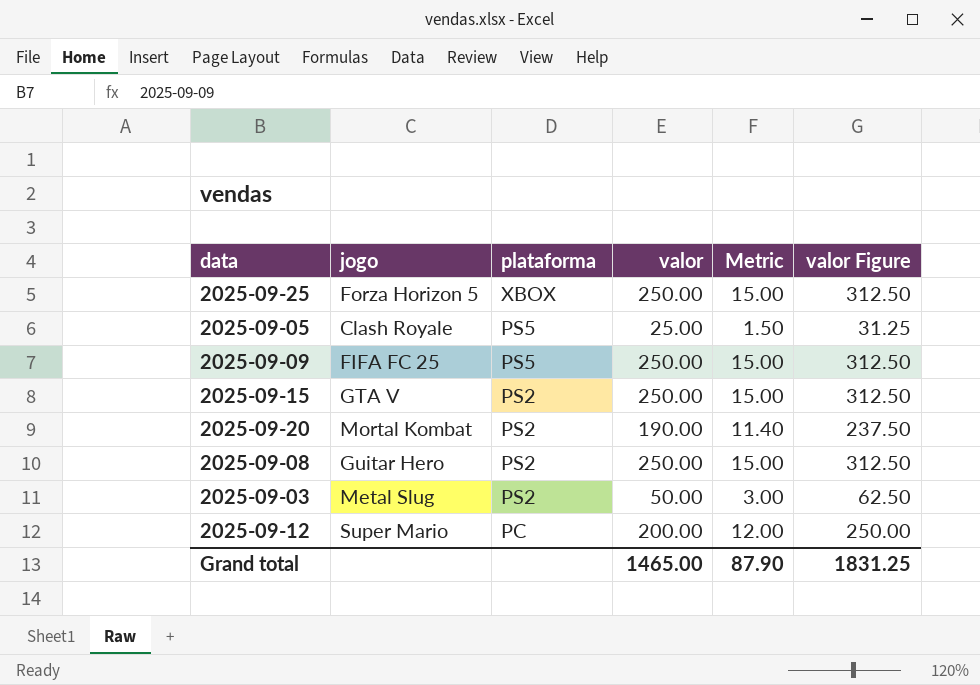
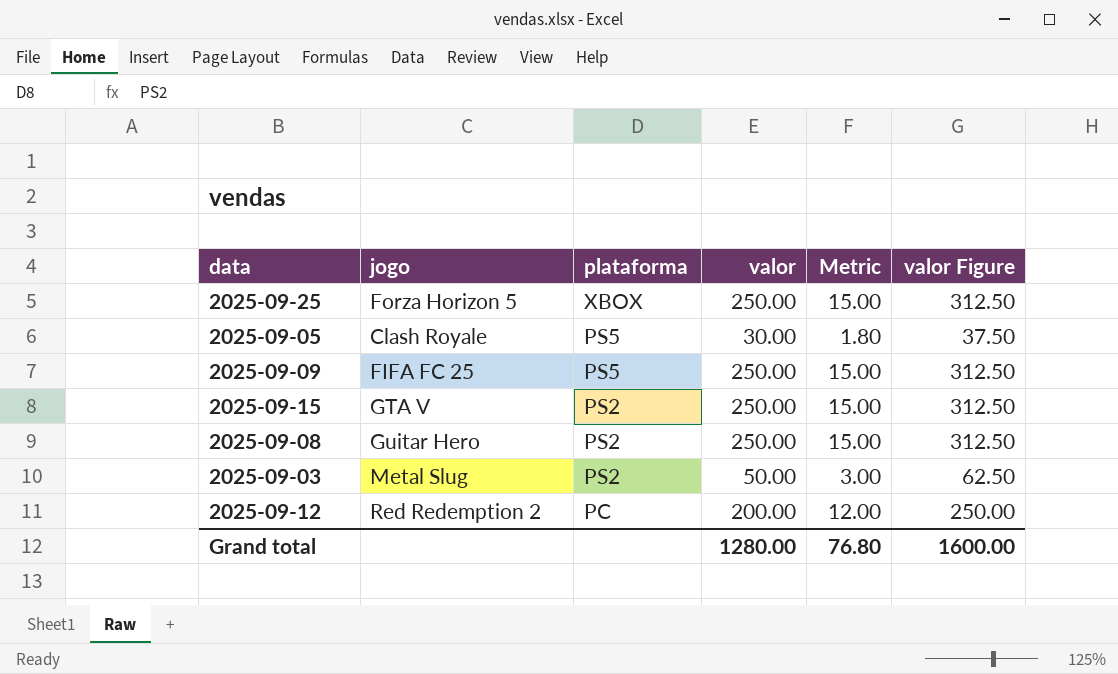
row 2025-09-20: Mortal Kombat | PS2 | 190.00 | 11.40 | 237.50 -> none
2025-09-05 | valor: 25.00 -> 30.00
2025-09-05 | Metric: 1.50 -> 1.80
2025-09-05 | valor Figure: 31.25 -> 37.50
2025-09-12 | jogo: Super Mario -> Red Redemption 2
Grand total | valor: 1465.00 -> 1280.00
Grand total | Metric: 87.90 -> 76.80
Grand total | valor Figure: 1831.25 -> 1600.00

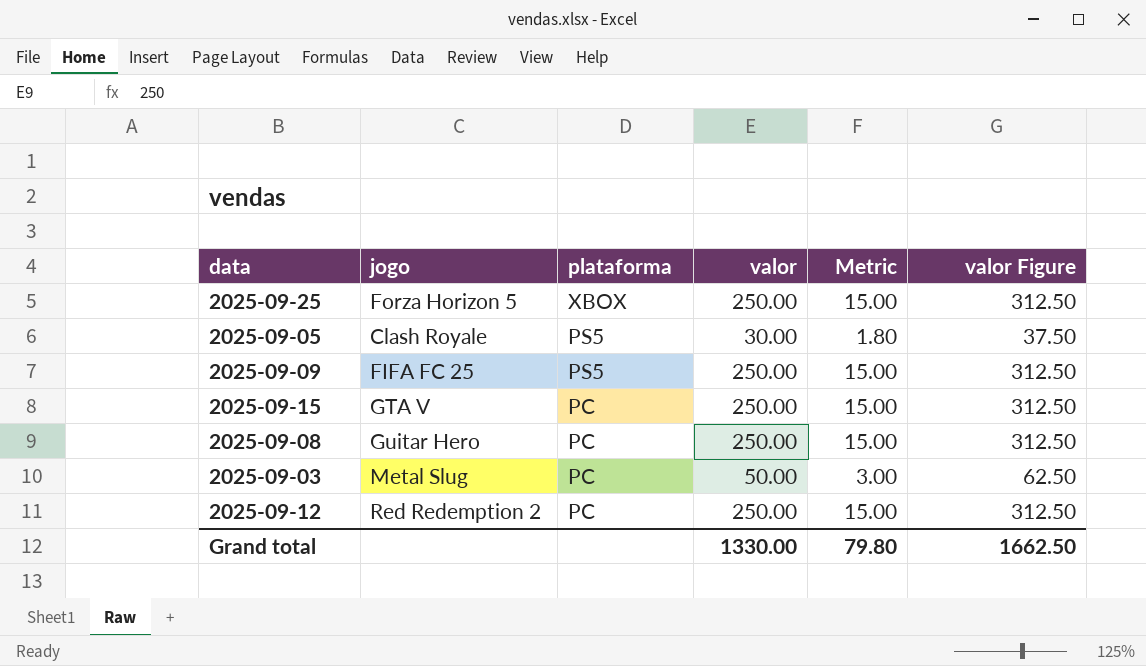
2025-09-15 | plataforma: PS2 -> PC
2025-09-08 | plataforma: PS2 -> PC
2025-09-03 | plataforma: PS2 -> PC
2025-09-12 | valor: 200.00 -> 250.00
2025-09-12 | Metric: 12.00 -> 15.00
2025-09-12 | valor Figure: 250.00 -> 312.50
Grand total | valor: 1280.00 -> 1330.00
Grand total | Metric: 76.80 -> 79.80
Grand total | valor Figure: 1600.00 -> 1662.50

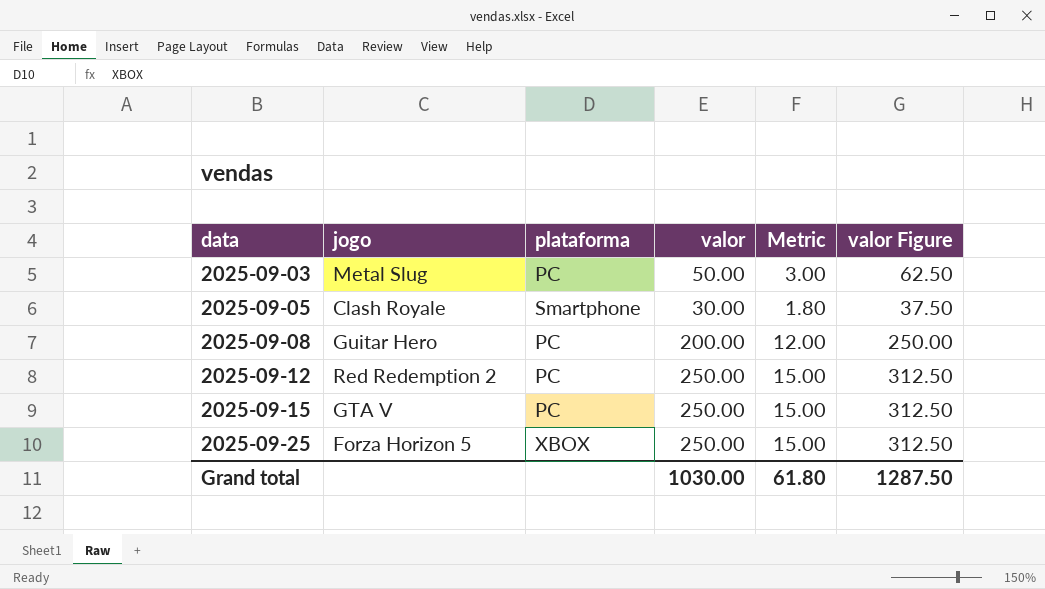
row order: plataforma descending -> data ascending
row 2025-09-09: FIFA FC 25 | PS5 | 250.00 | 15.00 | 312.50 -> none
2025-09-05 | plataforma: PS5 -> Smartphone
2025-09-08 | valor: 250.00 -> 200.00
2025-09-08 | Metric: 15.00 -> 12.00
2025-09-08 | valor Figure: 312.50 -> 250.00
Grand total | valor: 1330.00 -> 1030.00
Grand total | Metric: 79.80 -> 61.80
Grand total | valor Figure: 1662.50 -> 1287.50

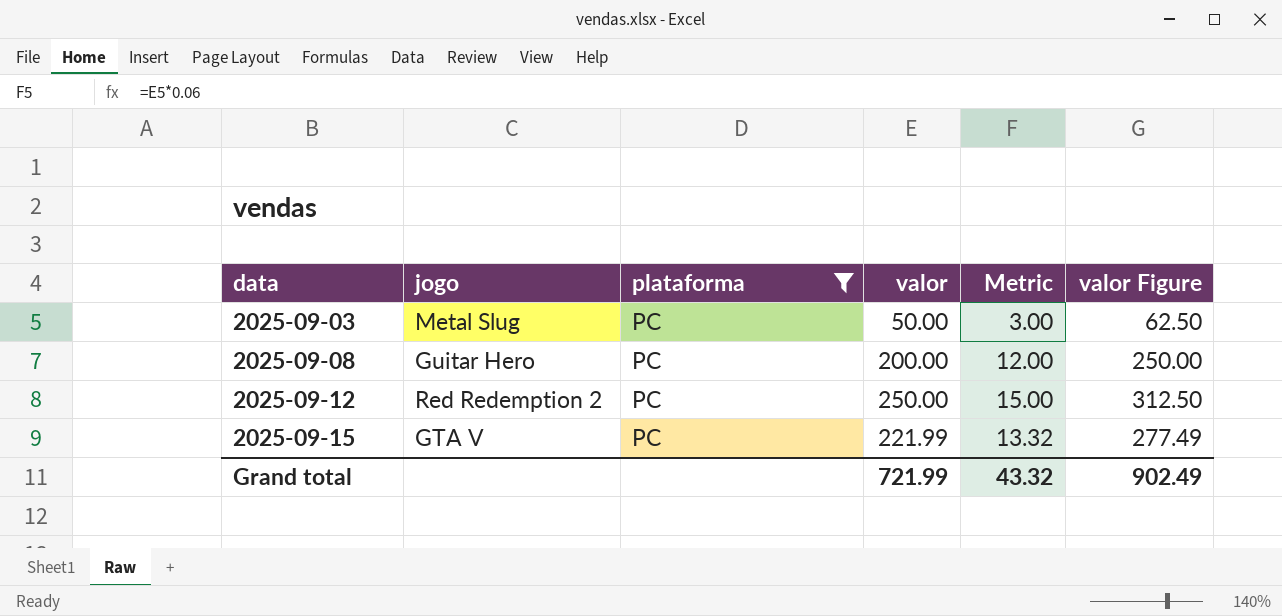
filter: none -> plataforma = PC
2025-09-15 | valor: 250.00 -> 221.99
2025-09-15 | Metric: 15.00 -> 13.32
2025-09-15 | valor Figure: 312.50 -> 277.49
Grand total | valor: 1030.00 -> 721.99
Grand total | Metric: 61.80 -> 43.32
Grand total | valor Figure: 1287.50 -> 902.49

